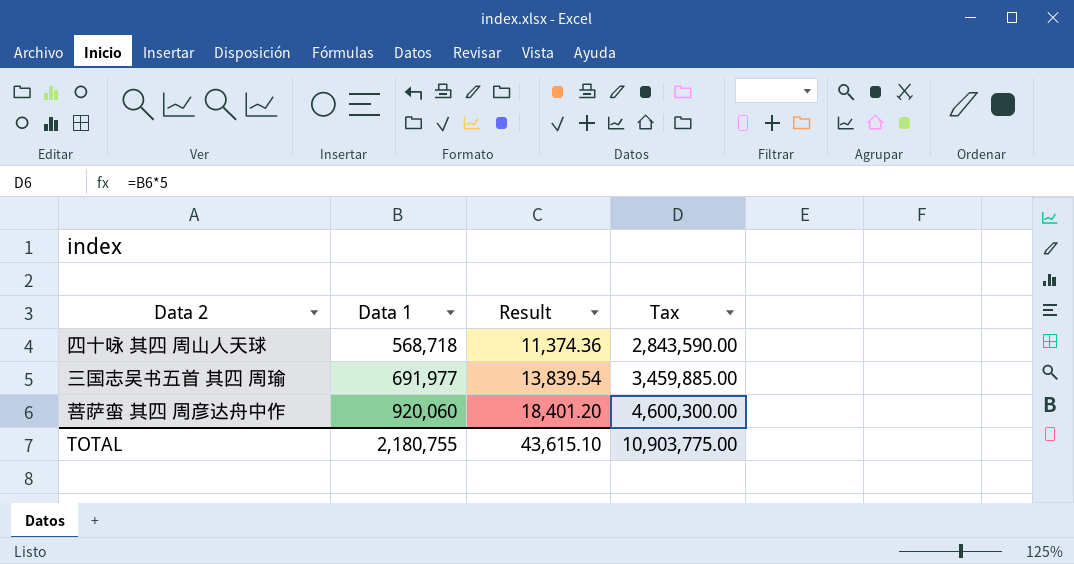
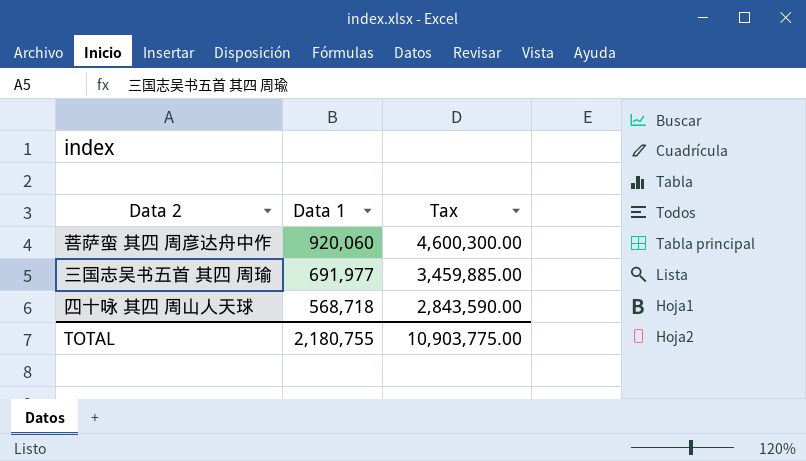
row order: Data 1 ascending -> Data 1 descending
column Result | formula: [Data 1] * 0.02 -> none

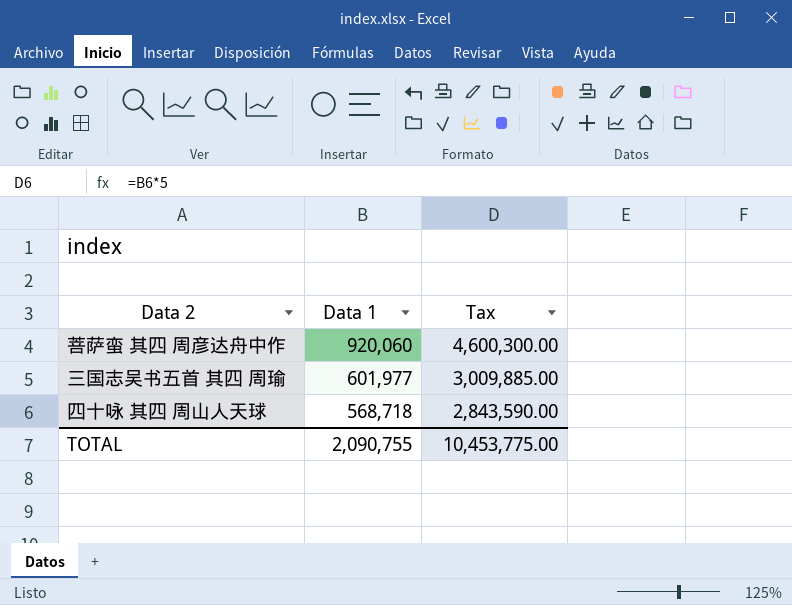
三国志吴书五首 其四 周瑜 | Data 1: 691,977 -> 601,977
三国志吴书五首 其四 周瑜 | Tax: 3,459,885.00 -> 3,009,885.00
TOTAL | Data 1: 2,180,755 -> 2,090,755
TOTAL | Tax: 10,903,775.00 -> 10,453,775.00

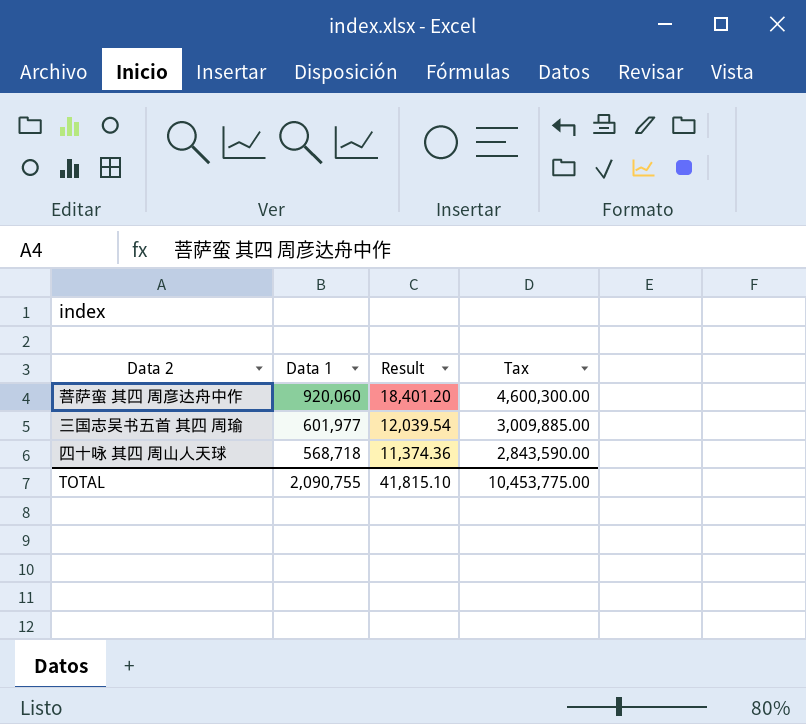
column Result | formula: none -> [Data 1] * 0.02

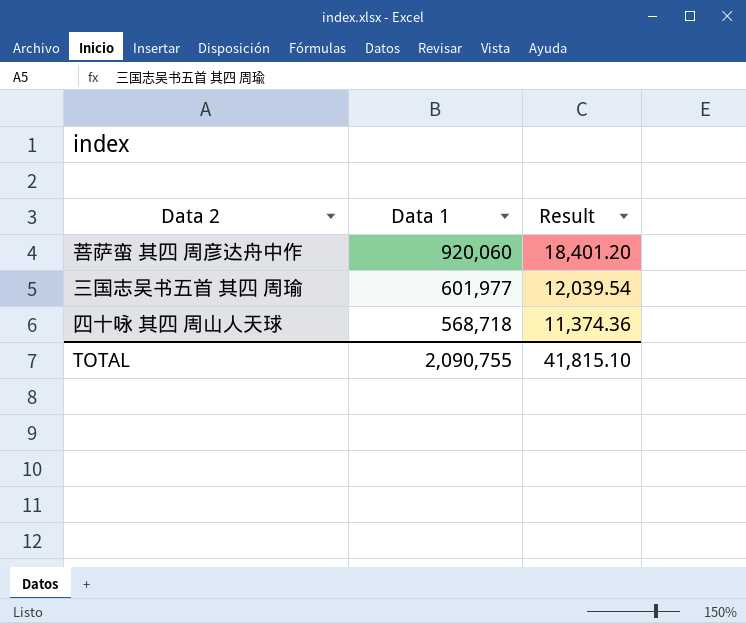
column Tax | formula: [Data 1] * 5 -> none

